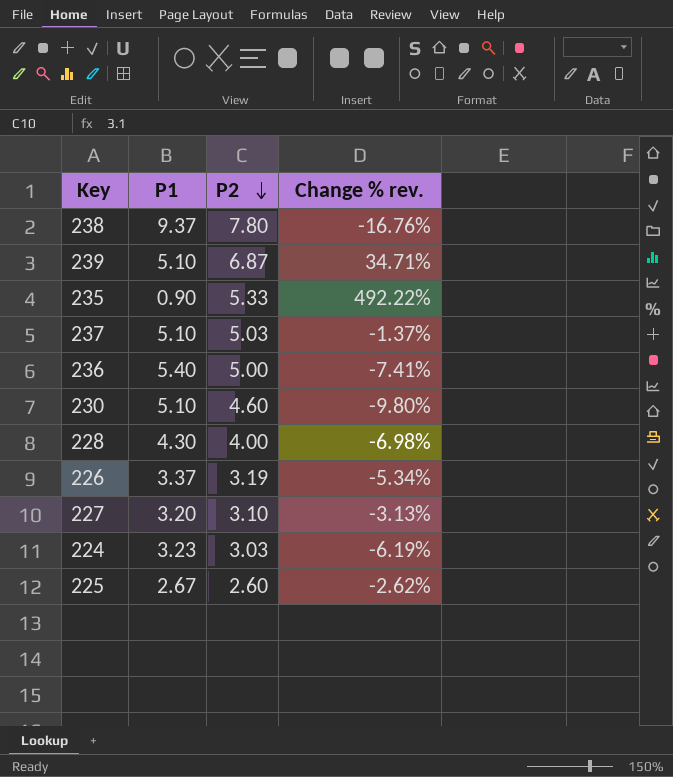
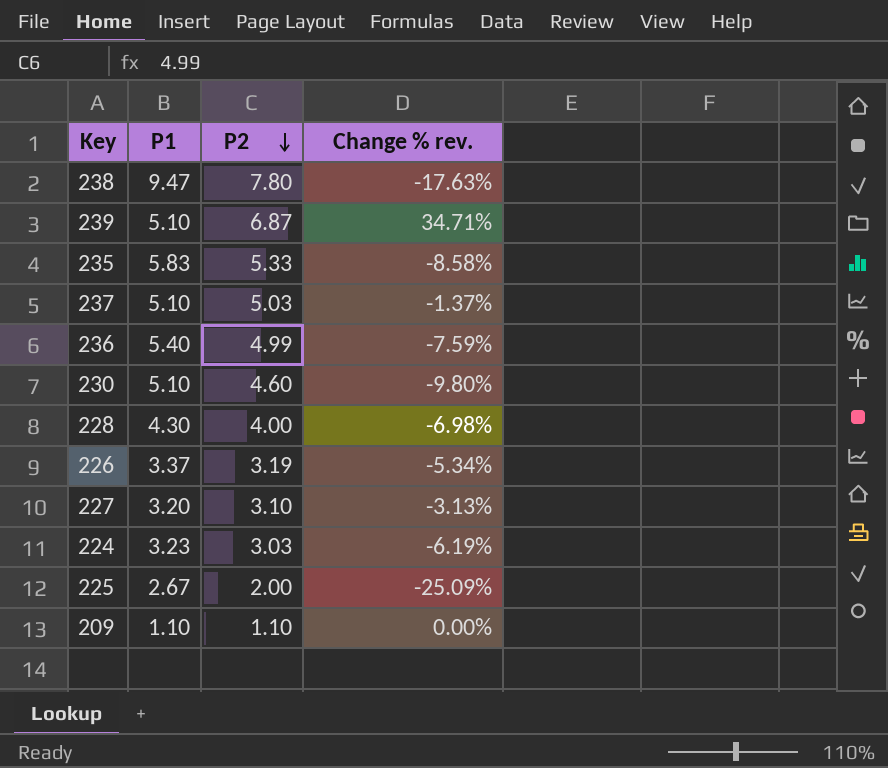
238 | P1: 9.37 -> 9.47
238 | Change % rev.: -16.76% -> -17.63%
235 | P1: 0.90 -> 5.83
235 | Change % rev.: 492.22% -> -8.58%
236 | P2: 5.00 -> 4.99
236 | Change % rev.: -7.41% -> -7.59%
225 | P2: 2.60 -> 2.00
225 | Change % rev.: -2.62% -> -25.09%
row 209: none -> 1.10 | 1.10 | 0.00%

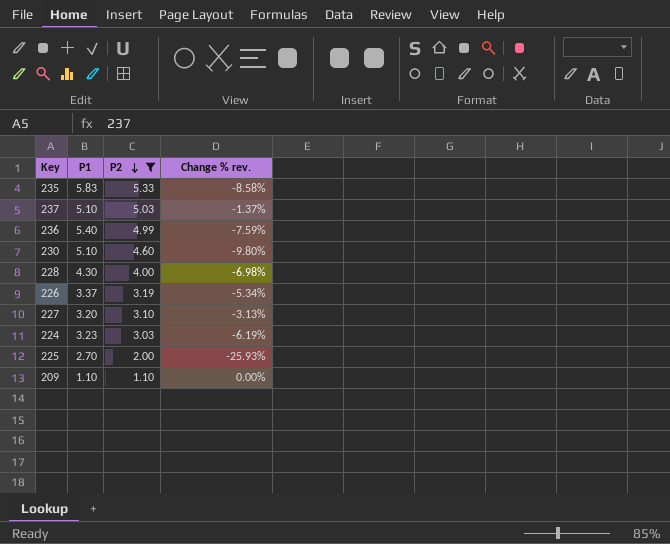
filter: none -> P2 <= 5.33
225 | P1: 2.67 -> 2.70
225 | Change % rev.: -25.09% -> -25.93%

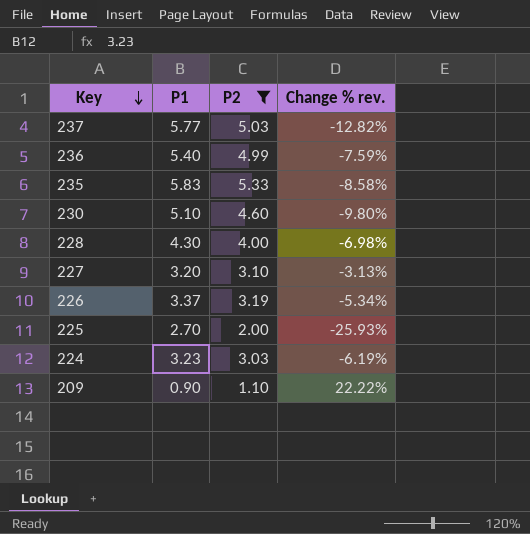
row order: P2 descending -> Key descending
237 | P1: 5.10 -> 5.77
237 | Change % rev.: -1.37% -> -12.82%
209 | P1: 1.10 -> 0.90
209 | Change % rev.: 0.00% -> 22.22%

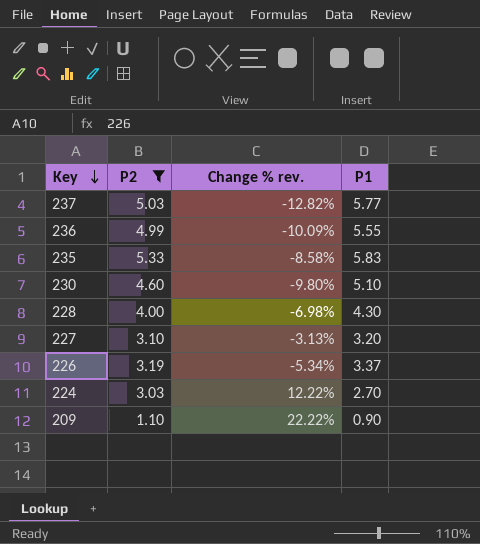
column P1 | position: 2 -> 4
row 225: 2.70 | 2.00 | -25.93% -> none
236 | Change % rev.: -7.59% -> -10.09%
236 | P1: 5.40 -> 5.55
224 | Change % rev.: -6.19% -> 12.22%
224 | P1: 3.23 -> 2.70

